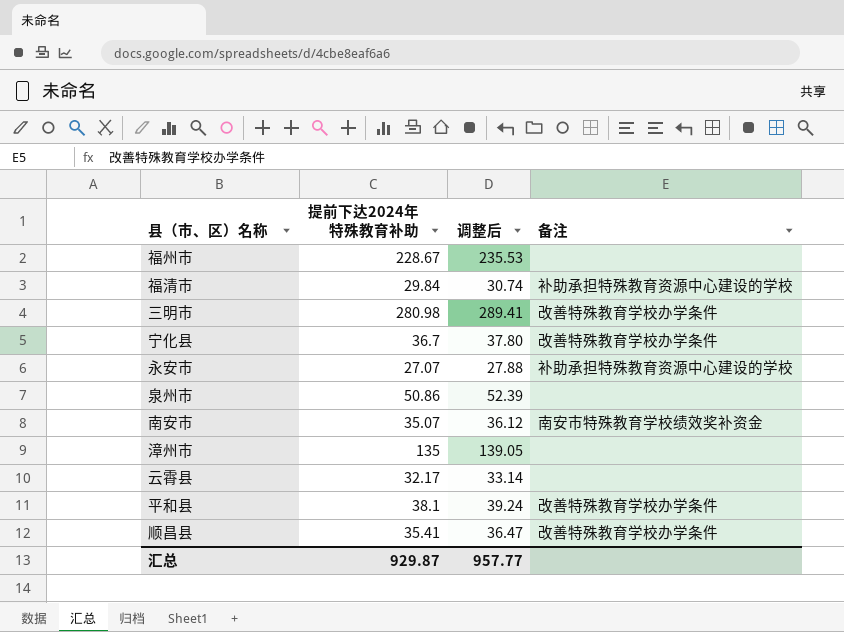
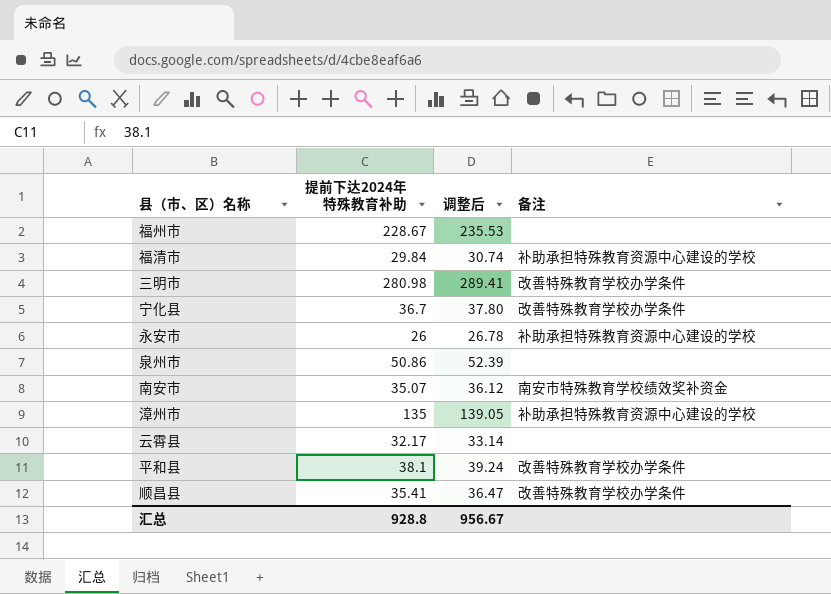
永安市 | 提前下达2024年特殊教育补助: 27.07 -> 26
永安市 | 调整后: 27.88 -> 26.78
漳州市 | 备注: none -> 补助承担特殊教育资源中心建设的学校
汇总 | 提前下达2024年特殊教育补助: 929.87 -> 928.8
汇总 | 调整后: 957.77 -> 956.67

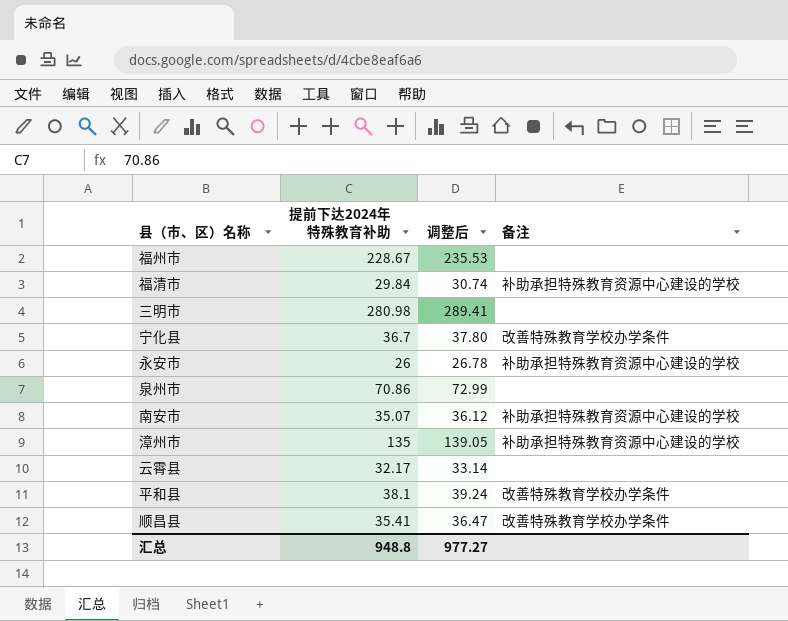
三明市 | 备注: 改善特殊教育学校办学条件 -> none
泉州市 | 提前下达2024年特殊教育补助: 50.86 -> 70.86
泉州市 | 调整后: 52.39 -> 72.99
南安市 | 备注: 南安市特殊教育学校绩效奖补资金 -> 补助承担特殊教育资源中心建设的学校
汇总 | 提前下达2024年特殊教育补助: 928.8 -> 948.8
汇总 | 调整后: 956.67 -> 977.27

